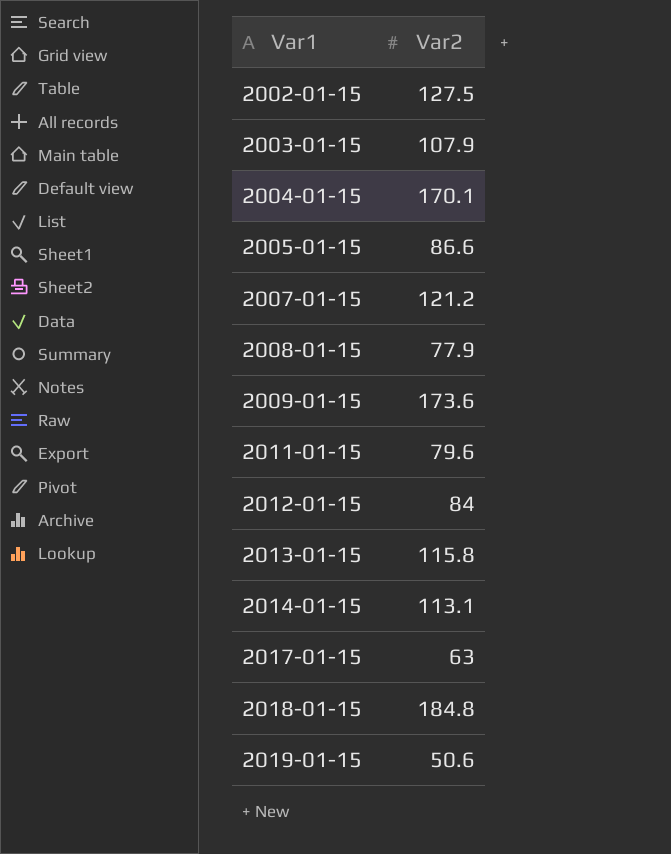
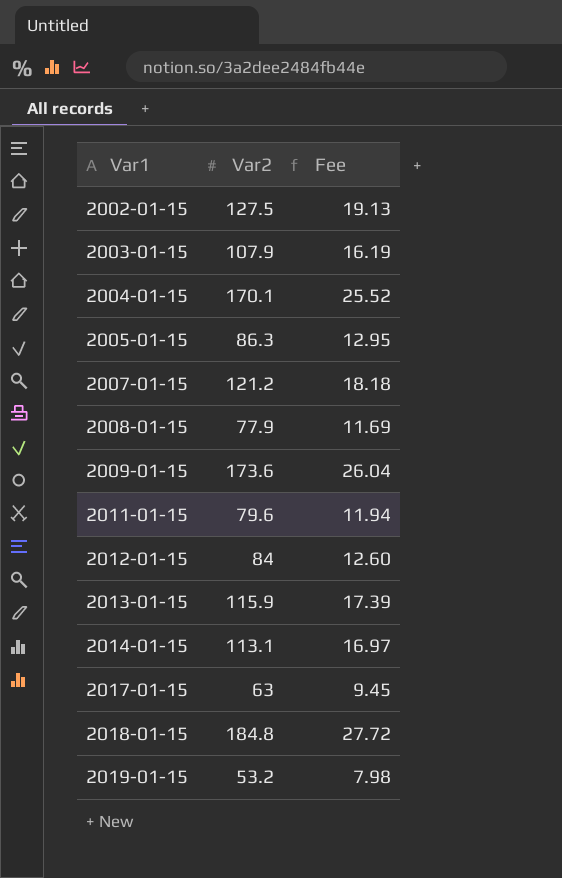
column Fee | formula: none -> [Var2] * 0.15
2005-01-15 | Var2: 86.6 -> 86.3
2013-01-15 | Var2: 115.8 -> 115.9
2019-01-15 | Var2: 50.6 -> 53.2

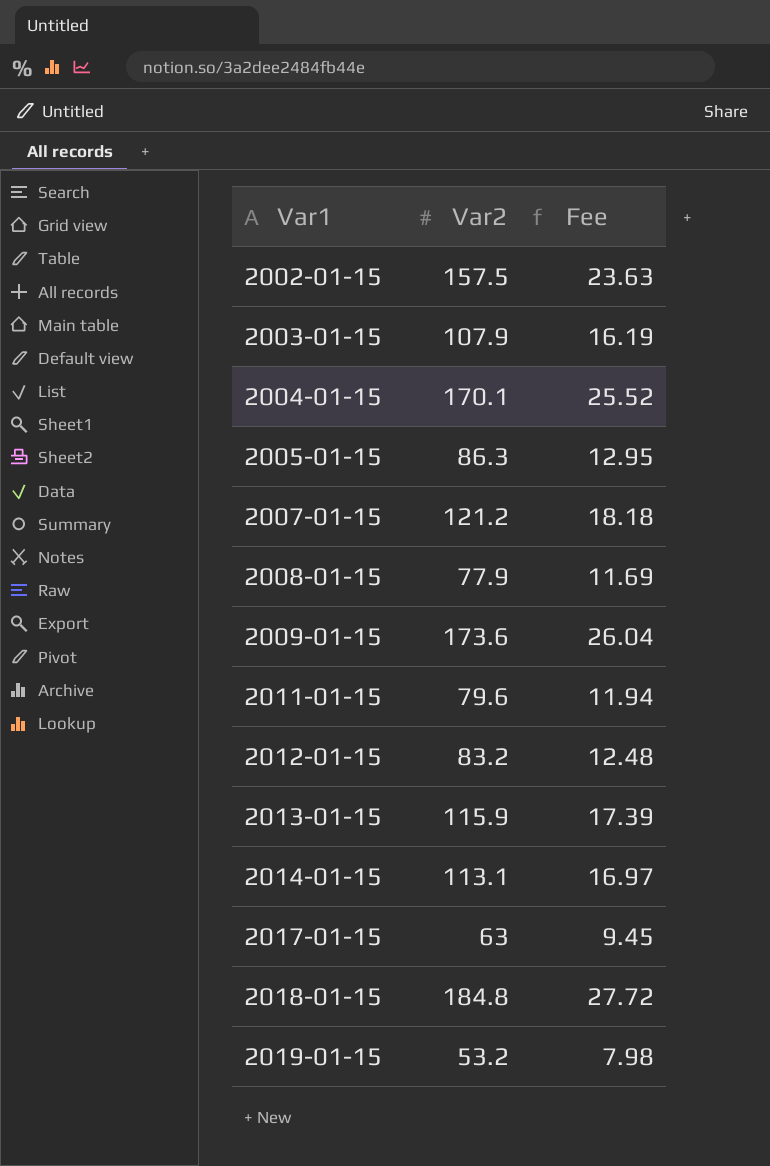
2002-01-15 | Var2: 127.5 -> 157.5
2002-01-15 | Fee: 19.13 -> 23.63
2012-01-15 | Var2: 84 -> 83.2
2012-01-15 | Fee: 12.60 -> 12.48

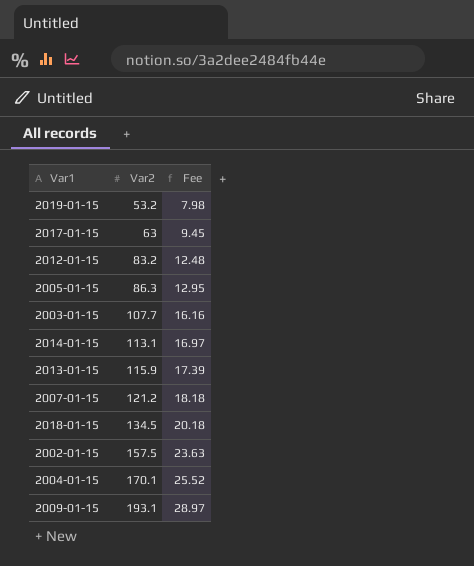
row order: Var1 ascending -> Var2 ascending
row 2008-01-15: 77.9 | 11.69 -> none
row 2011-01-15: 79.6 | 11.94 -> none
2003-01-15 | Var2: 107.9 -> 107.7
2003-01-15 | Fee: 16.19 -> 16.16
2018-01-15 | Var2: 184.8 -> 134.5
2018-01-15 | Fee: 27.72 -> 20.18
2009-01-15 | Var2: 173.6 -> 193.1
2009-01-15 | Fee: 26.04 -> 28.97

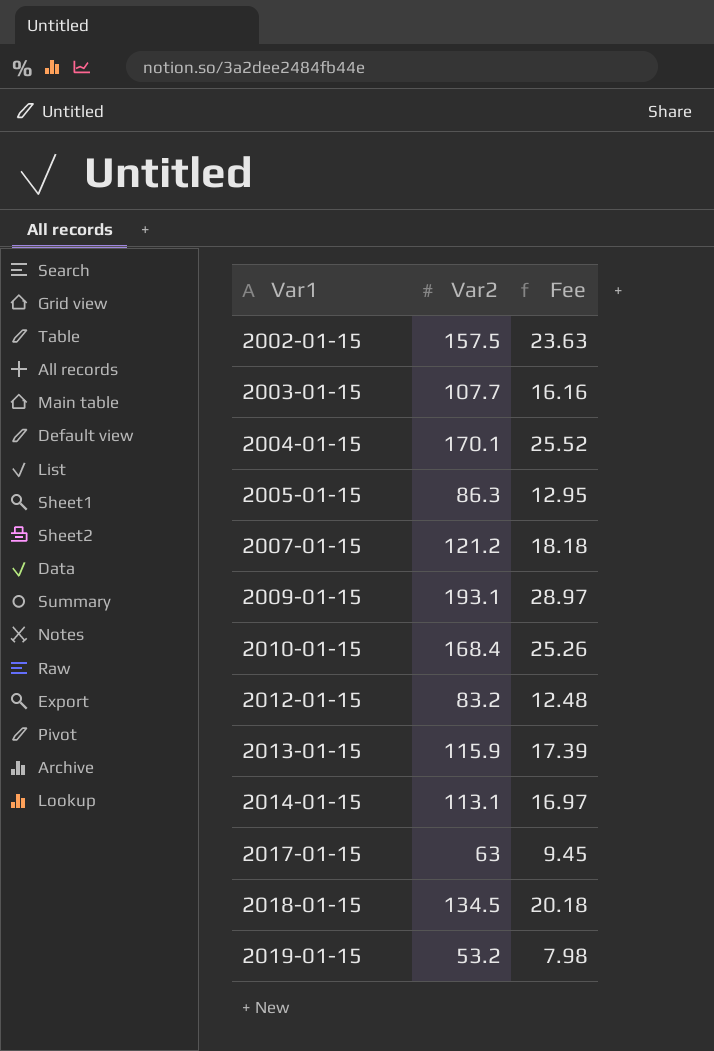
row order: Var2 ascending -> Var1 ascending
row 2010-01-15: none -> 168.4 | 25.26

